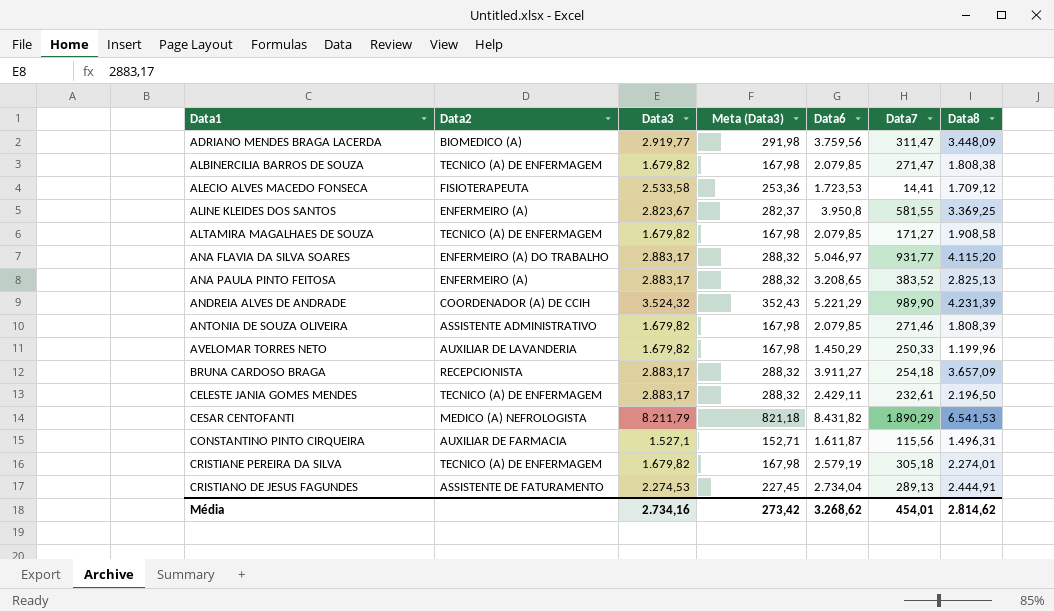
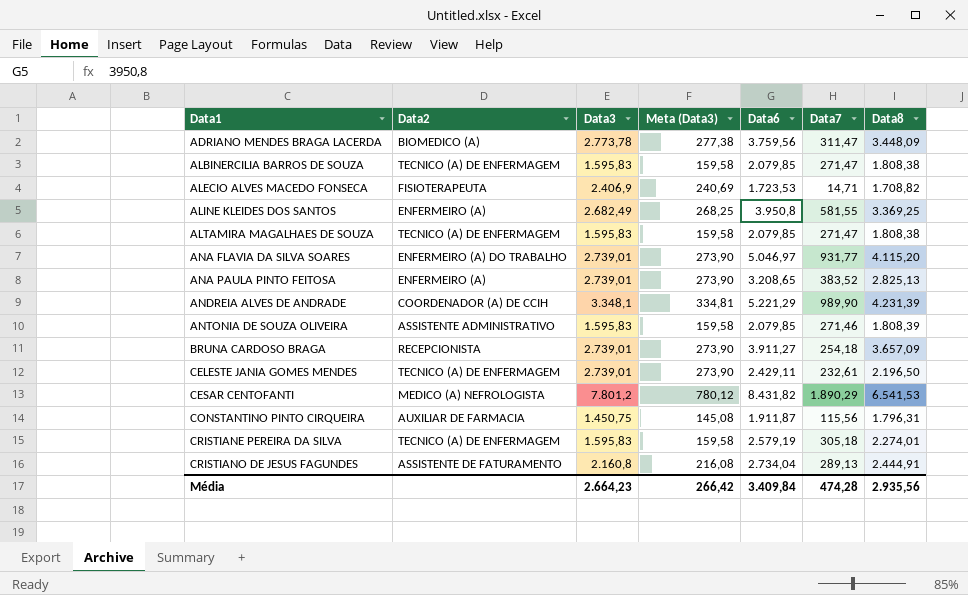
row AVELOMAR TORRES NETO: AUXILIAR DE LAVANDERIA | 1.679,82 | 167,98 | 1.450,29 | 250,33 | 1.199,96 -> none
ADRIANO MENDES BRAGA LACERDA | Data3: 2.919,77 -> 2.773,78
ADRIANO MENDES BRAGA LACERDA | Meta (Data3): 291,98 -> 277,38
ALBINERCILIA BARROS DE SOUZA | Data3: 1.679,82 -> 1.595,83
ALBINERCILIA BARROS DE SOUZA | Meta (Data3): 167,98 -> 159,58
ALECIO ALVES MACEDO FONSECA | Data3: 2.533,58 -> 2.406,9
ALECIO ALVES MACEDO FONSECA | Meta (Data3): 253,36 -> 240,69
ALECIO ALVES MACEDO FONSECA | Data7: 14,41 -> 14,71
ALECIO ALVES MACEDO FONSECA | Data8: 1.709,12 -> 1.708,82
ALINE KLEIDES DOS SANTOS | Data3: 2.823,67 -> 2.682,49
ALINE KLEIDES DOS SANTOS | Meta (Data3): 282,37 -> 268,25
ALTAMIRA MAGALHAES DE SOUZA | Data3: 1.679,82 -> 1.595,83
ALTAMIRA MAGALHAES DE SOUZA | Meta (Data3): 167,98 -> 159,58
ALTAMIRA MAGALHAES DE SOUZA | Data7: 171,27 -> 271,47
ALTAMIRA MAGALHAES DE SOUZA | Data8: 1.908,58 -> 1.808,38
ANA FLAVIA DA SILVA SOARES | Data3: 2.883,17 -> 2.739,01
ANA FLAVIA DA SILVA SOARES | Meta (Data3): 288,32 -> 273,90
ANA PAULA PINTO FEITOSA | Data3: 2.883,17 -> 2.739,01
ANA PAULA PINTO FEITOSA | Meta (Data3): 288,32 -> 273,90
ANDREIA ALVES DE ANDRADE | Data3: 3.524,32 -> 3.348,1
ANDREIA ALVES DE ANDRADE | Meta (Data3): 352,43 -> 334,81
ANTONIA DE SOUZA OLIVEIRA | Data3: 1.679,82 -> 1.595,83
ANTONIA DE SOUZA OLIVEIRA | Meta (Data3): 167,98 -> 159,58
BRUNA CARDOSO BRAGA | Data3: 2.883,17 -> 2.739,01
BRUNA CARDOSO BRAGA | Meta (Data3): 288,32 -> 273,90
CELESTE JANIA GOMES MENDES | Data3: 2.883,17 -> 2.739,01
CELESTE JANIA GOMES MENDES | Meta (Data3): 288,32 -> 273,90
CESAR CENTOFANTI | Data3: 8.211,79 -> 7.801,2
CESAR CENTOFANTI | Meta (Data3): 821,18 -> 780,12
CONSTANTINO PINTO CIRQUEIRA | Data3: 1.527,1 -> 1.450,75
CONSTANTINO PINTO CIRQUEIRA | Meta (Data3): 152,71 -> 145,08
CONSTANTINO PINTO CIRQUEIRA | Data6: 1.611,87 -> 1.911,87
CONSTANTINO PINTO CIRQUEIRA | Data8: 1.496,31 -> 1.796,31
CRISTIANE PEREIRA DA SILVA | Data3: 1.679,82 -> 1.595,83
CRISTIANE PEREIRA DA SILVA | Meta (Data3): 167,98 -> 159,58
CRISTIANO DE JESUS FAGUNDES | Data3: 2.274,53 -> 2.160,8
CRISTIANO DE JESUS FAGUNDES | Meta (Data3): 227,45 -> 216,08
Média | Data3: 2.734,16 -> 2.664,23
Média | Meta (Data3): 273,42 -> 266,42
Média | Data6: 3.268,62 -> 3.409,84
Média | Data7: 454,01 -> 474,28
Média | Data8: 2.814,62 -> 2.935,56

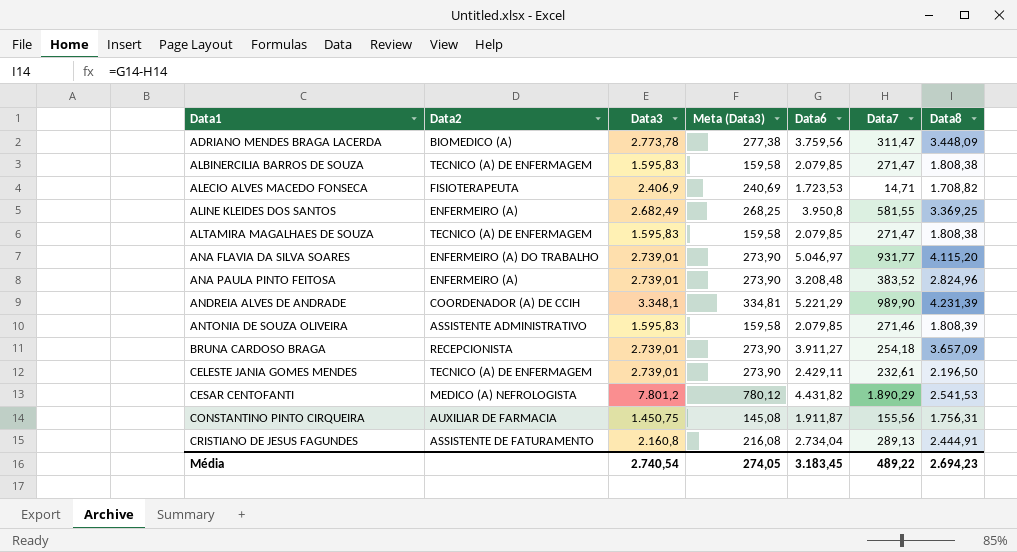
row CRISTIANE PEREIRA DA SILVA: TECNICO (A) DE ENFERMAGEM | 1.595,83 | 159,58 | 2.579,19 | 305,18 | 2.274,01 -> none
ANA PAULA PINTO FEITOSA | Data6: 3.208,65 -> 3.208,48
ANA PAULA PINTO FEITOSA | Data8: 2.825,13 -> 2.824,96
CESAR CENTOFANTI | Data6: 8.431,82 -> 4.431,82
CESAR CENTOFANTI | Data8: 6.541,53 -> 2.541,53
CONSTANTINO PINTO CIRQUEIRA | Data7: 115,56 -> 155,56
CONSTANTINO PINTO CIRQUEIRA | Data8: 1.796,31 -> 1.756,31
Média | Data3: 2.664,23 -> 2.740,54
Média | Meta (Data3): 266,42 -> 274,05
Média | Data6: 3.409,84 -> 3.183,45
Média | Data7: 474,28 -> 489,22
Média | Data8: 2.935,56 -> 2.694,23

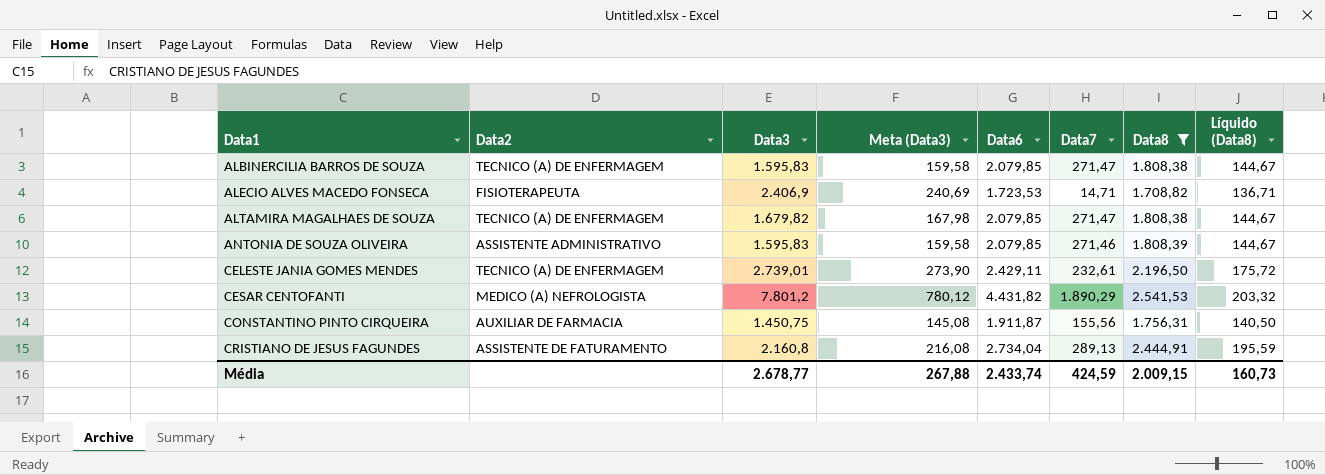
filter: none -> Data8 <= 2.541,53
column Líquido (Data8) | formula: none -> [Data8] * 0,08
ALTAMIRA MAGALHAES DE SOUZA | Data3: 1.595,83 -> 1.679,82
ALTAMIRA MAGALHAES DE SOUZA | Meta (Data3): 159,58 -> 167,98
Média | Data3: 2.740,54 -> 2.678,77
Média | Meta (Data3): 274,05 -> 267,88
Média | Data6: 3.183,45 -> 2.433,74
Média | Data7: 489,22 -> 424,59
Média | Data8: 2.694,23 -> 2.009,15

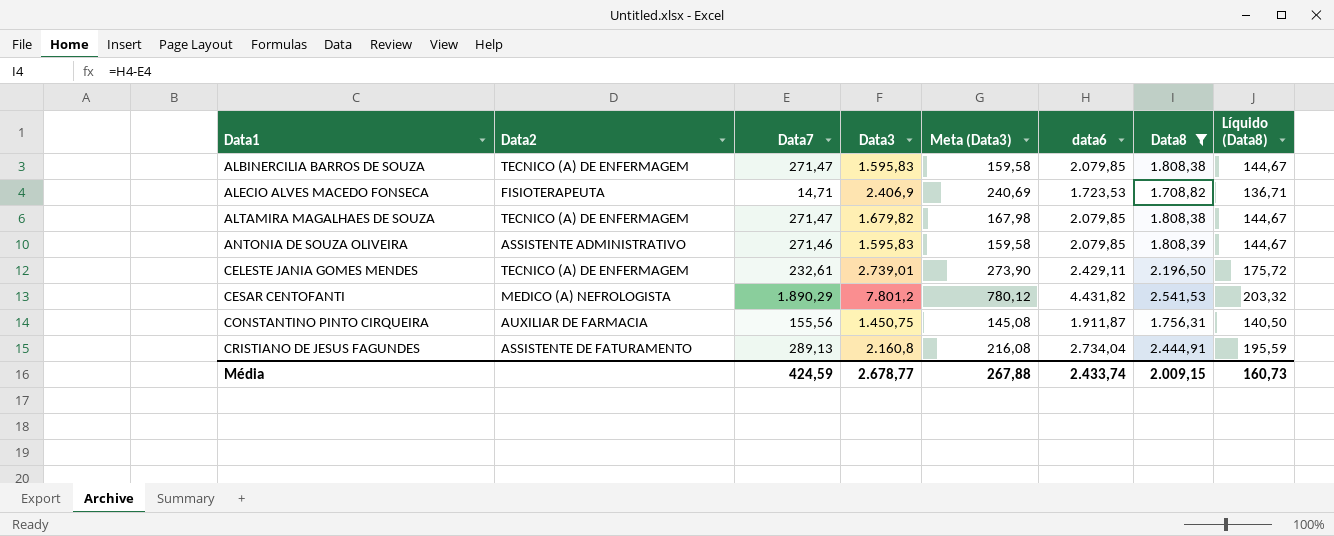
column Data7 | position: 6 -> 3
column name: Data6 -> data6

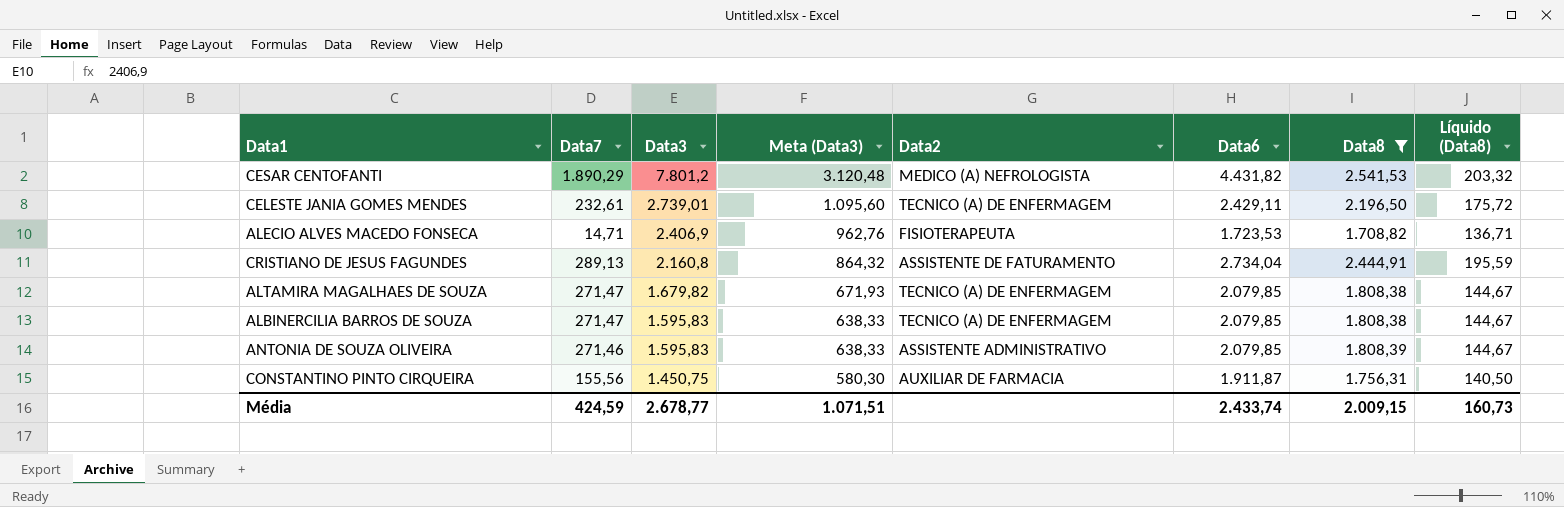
row order: Data1 ascending -> Data3 descending
column Meta (Data3) | formula: [Data3] * 0,1 -> [Data3] * 0,4
column Data2 | position: 2 -> 5
column name: data6 -> Data6
Média | Meta (Data3): 267,88 -> 1.071,51

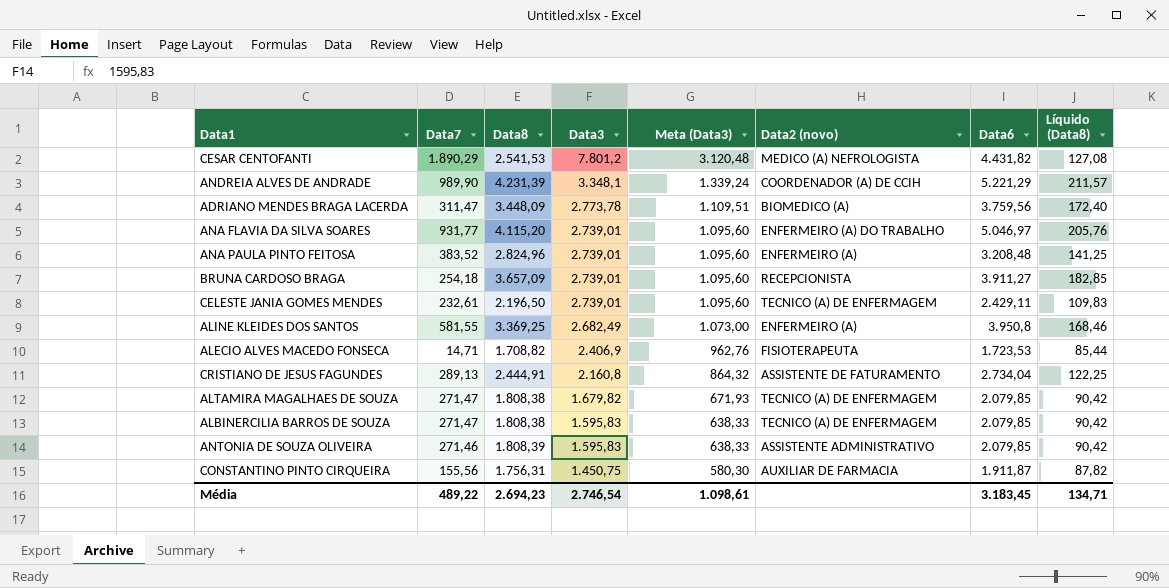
filter: Data8 <= 2.541,53 -> none
column Data8 | position: 7 -> 3
column name: Data2 -> Data2 (novo)
column Líquido (Data8) | formula: [Data8] * 0,08 -> [Data8] * 0,05
Média | Data7: 424,59 -> 489,22
Média | Data8: 2.009,15 -> 2.694,23
Média | Data3: 2.678,77 -> 2.746,54
Média | Meta (Data3): 1.071,51 -> 1.098,61
Média | Data6: 2.433,74 -> 3.183,45
Média | Líquido (Data8): 160,73 -> 134,71

